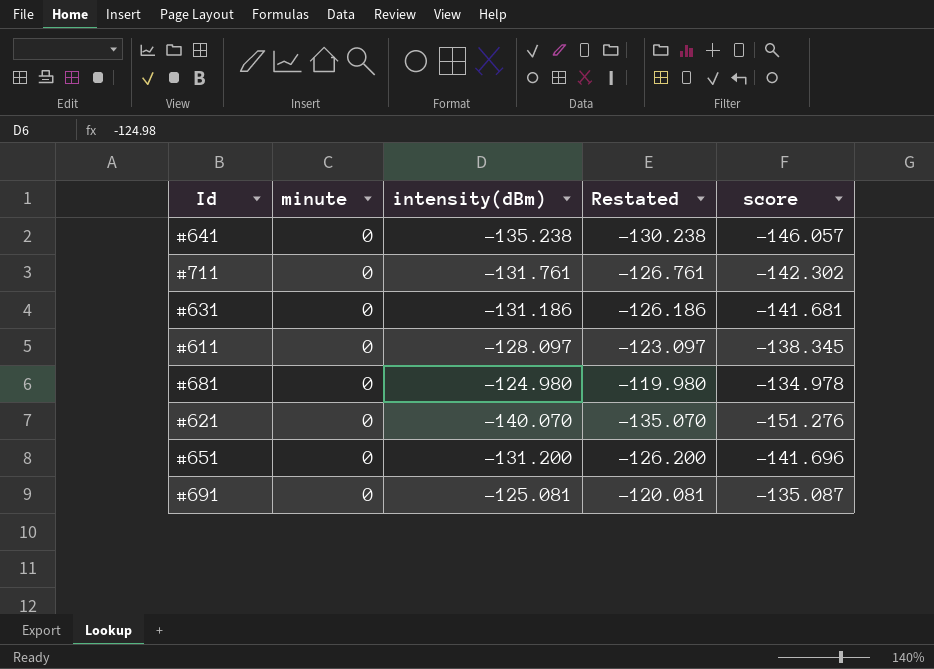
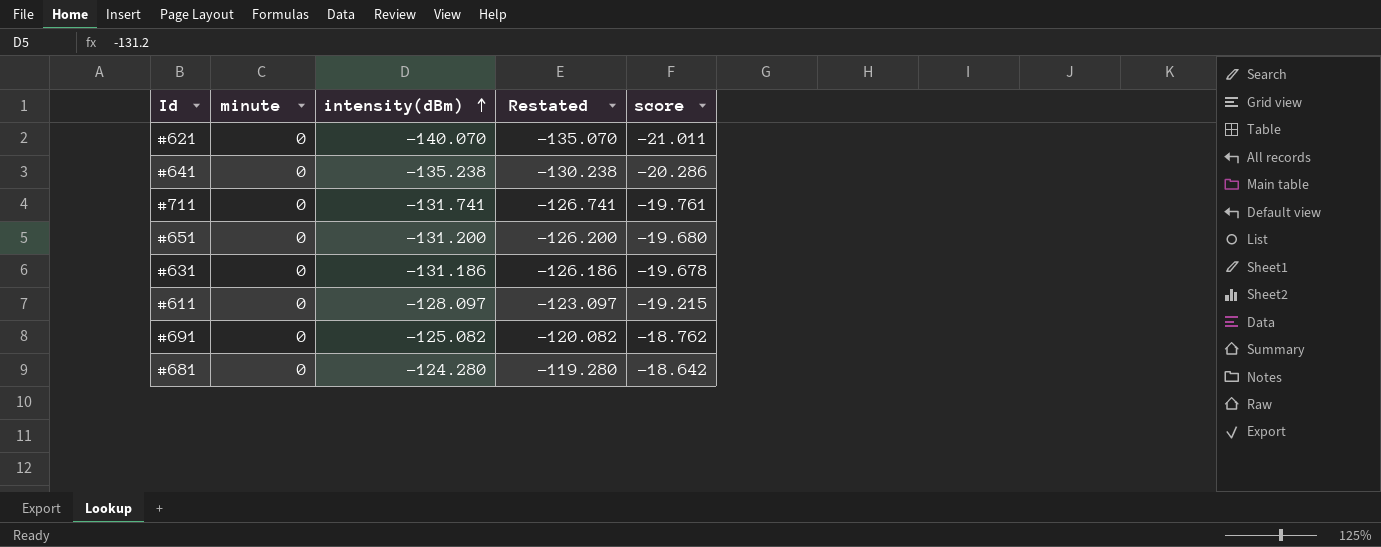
row order: none -> intensity(dBm) ascending
column score | formula: [intensity(dBm)] * 1.08 -> [intensity(dBm)] * 0.15
#711 | intensity(dBm): -131.761 -> -131.741
#711 | Restated: -126.761 -> -126.741
#691 | intensity(dBm): -125.081 -> -125.082
#691 | Restated: -120.081 -> -120.082
#681 | intensity(dBm): -124.980 -> -124.280
#681 | Restated: -119.980 -> -119.280

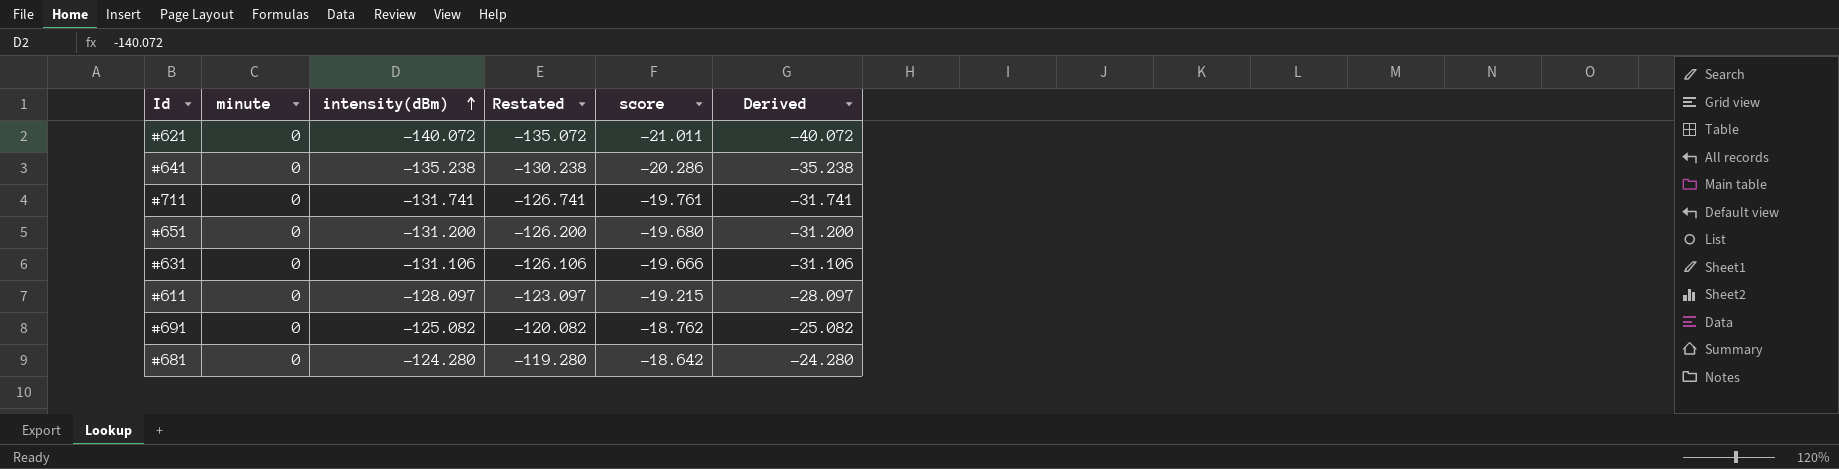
column Derived | formula: none -> [intensity(dBm)] + 100
#621 | intensity(dBm): -140.070 -> -140.072
#621 | Restated: -135.070 -> -135.072
#631 | intensity(dBm): -131.186 -> -131.106
#631 | Restated: -126.186 -> -126.106
#631 | score: -19.678 -> -19.666

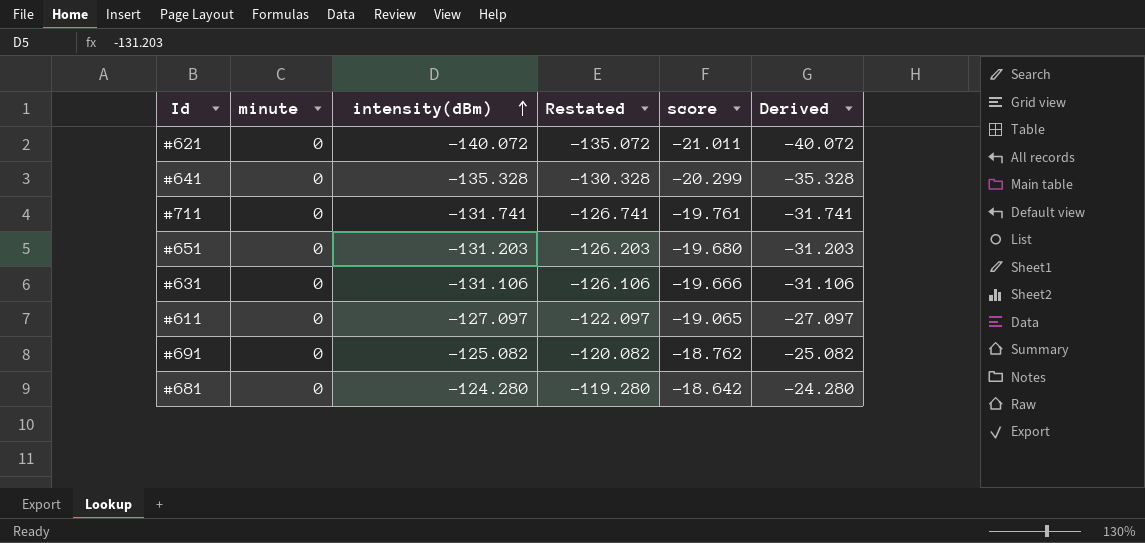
#641 | intensity(dBm): -135.238 -> -135.328
#641 | Restated: -130.238 -> -130.328
#641 | score: -20.286 -> -20.299
#641 | Derived: -35.238 -> -35.328
#651 | intensity(dBm): -131.200 -> -131.203
#651 | Restated: -126.200 -> -126.203
#651 | Derived: -31.200 -> -31.203
#611 | intensity(dBm): -128.097 -> -127.097
#611 | Restated: -123.097 -> -122.097
#611 | score: -19.215 -> -19.065
#611 | Derived: -28.097 -> -27.097

